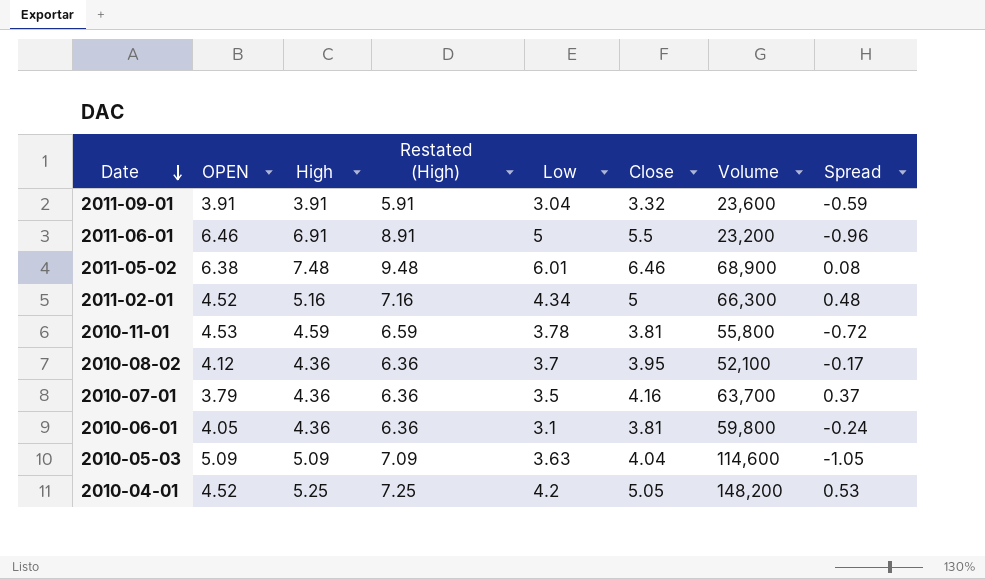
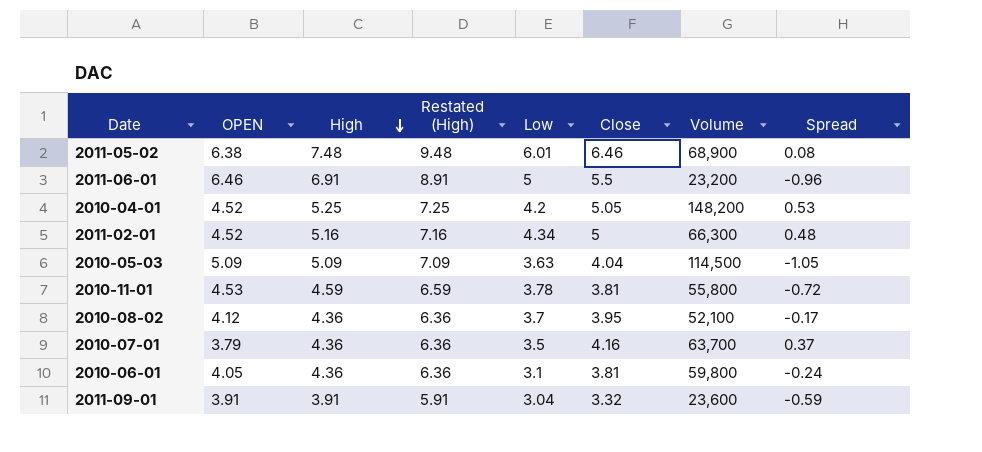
row order: Date descending -> High descending
2010-05-03 | Volume: 114,600 -> 114,500

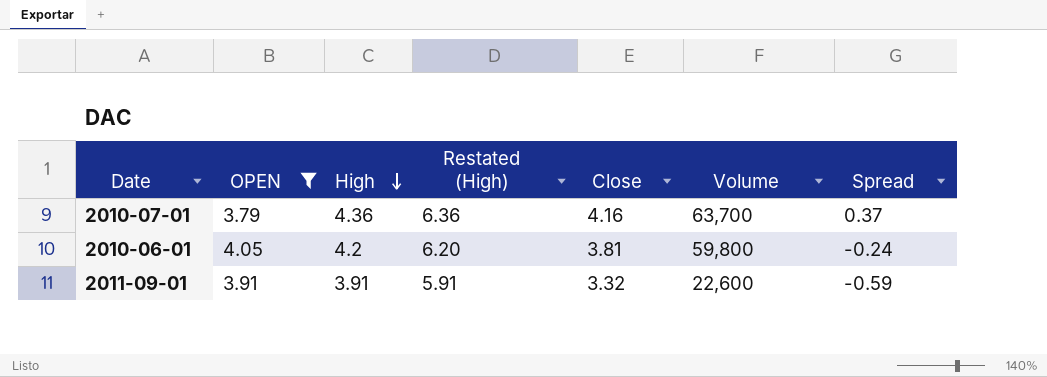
filter: none -> OPEN <= 4.05
column Low | position: 5 -> none
2010-06-01 | High: 4.36 -> 4.2
2010-06-01 | Restated (High): 6.36 -> 6.20
2011-09-01 | Volume: 23,600 -> 22,600

